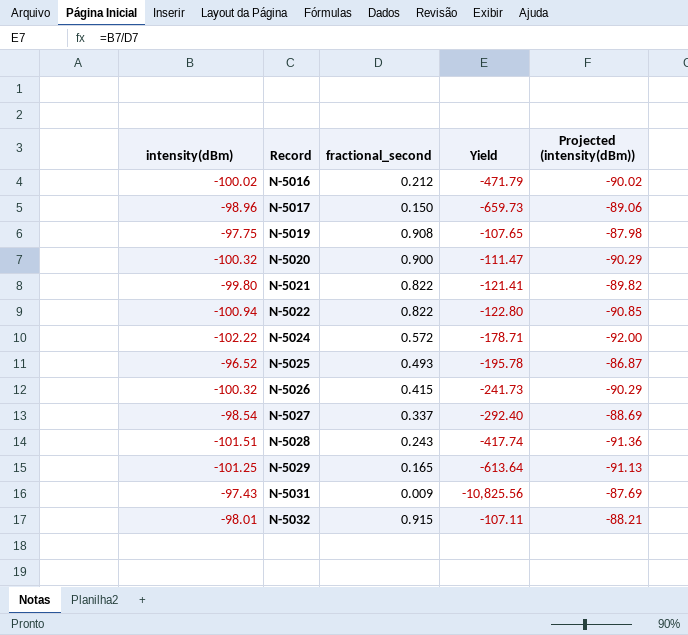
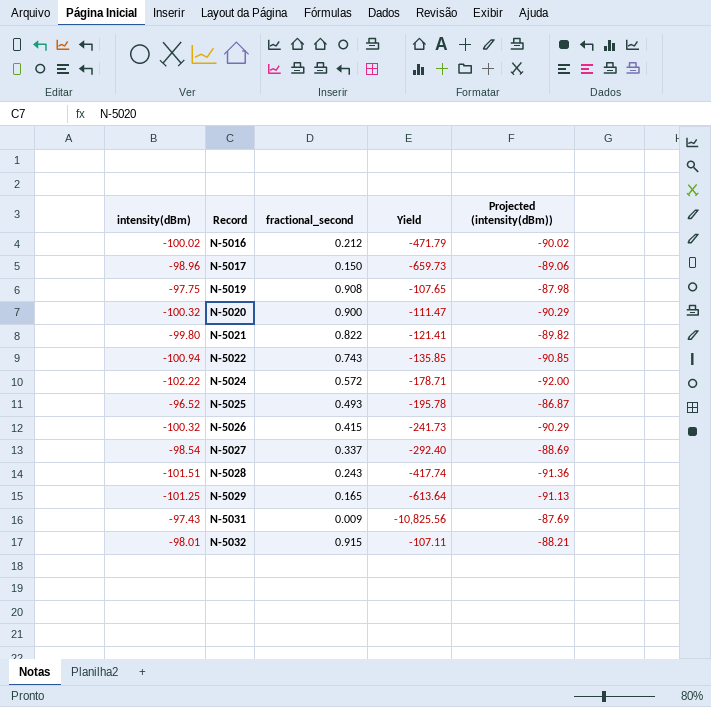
N-5022 | fractional_second: 0.822 -> 0.743
N-5022 | Yield: -122.80 -> -135.85

